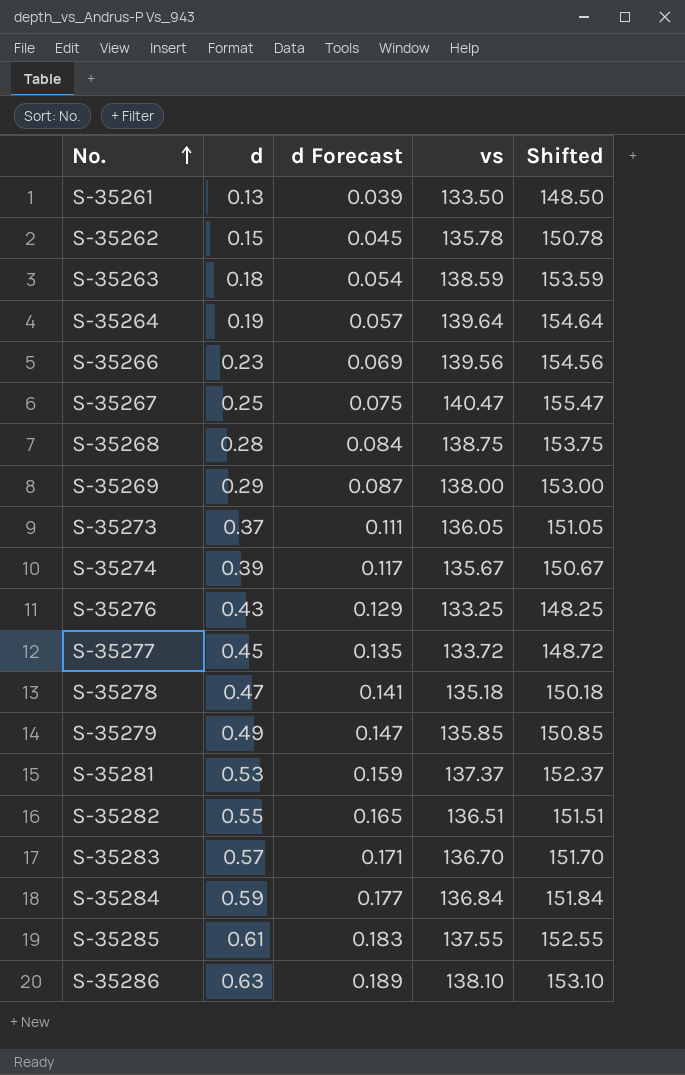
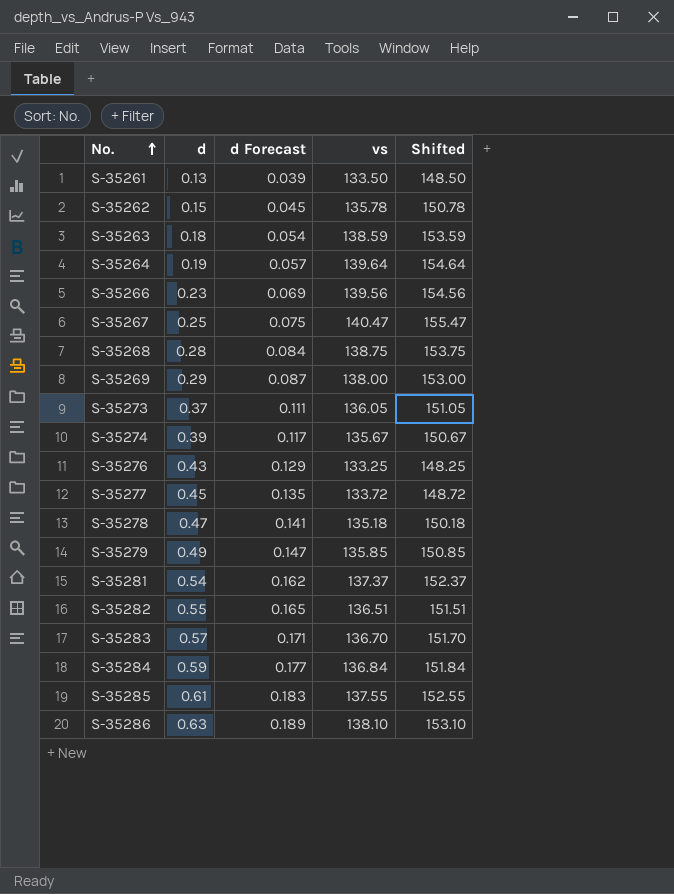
S-35281 | d: 0.53 -> 0.54
S-35281 | d Forecast: 0.159 -> 0.162

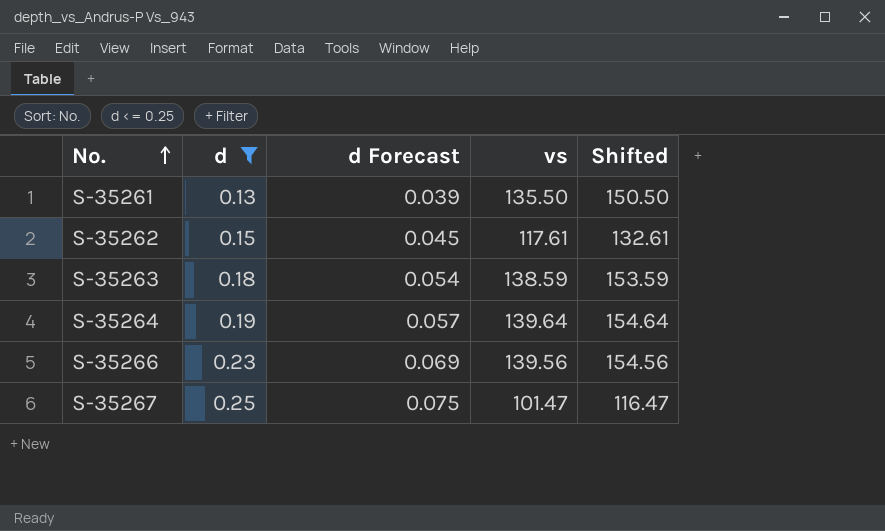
filter: none -> d <= 0.25
S-35261 | vs: 133.50 -> 135.50
S-35261 | Shifted: 148.50 -> 150.50
S-35262 | vs: 135.78 -> 117.61
S-35262 | Shifted: 150.78 -> 132.61
S-35267 | vs: 140.47 -> 101.47
S-35267 | Shifted: 155.47 -> 116.47

